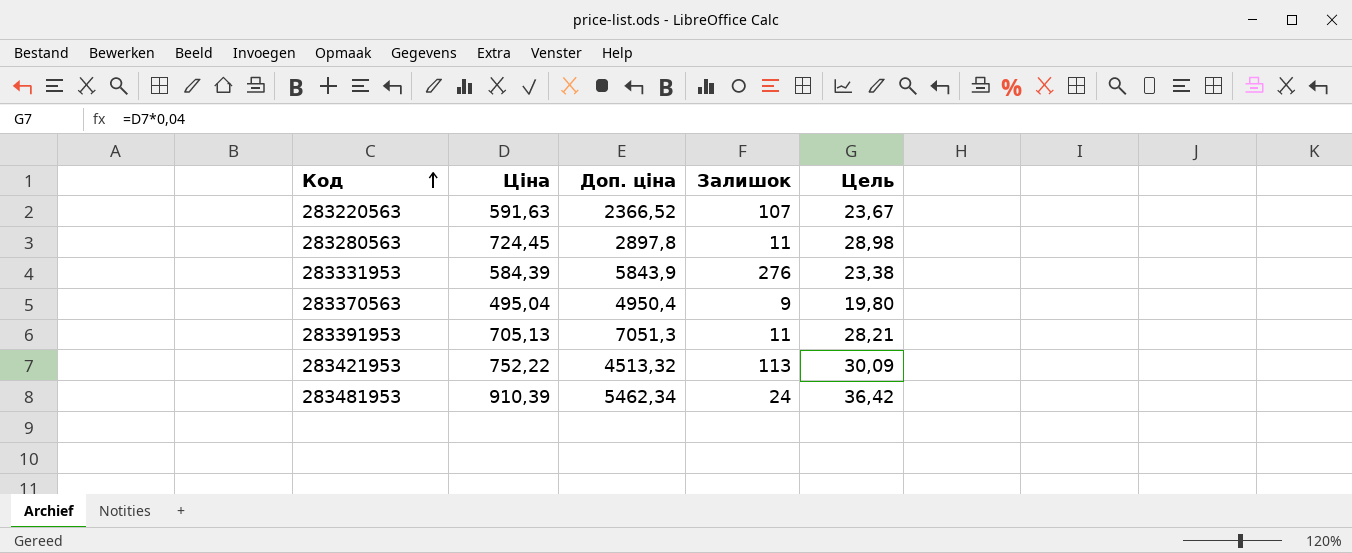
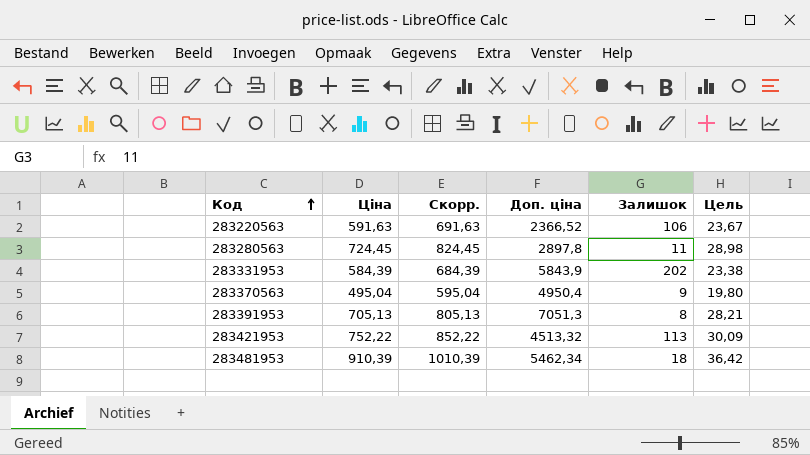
column Скорр. | formula: none -> [Ціна] + 100
283220563 | Залишок: 107 -> 106
283331953 | Залишок: 276 -> 202
283391953 | Залишок: 11 -> 8
283481953 | Залишок: 24 -> 18

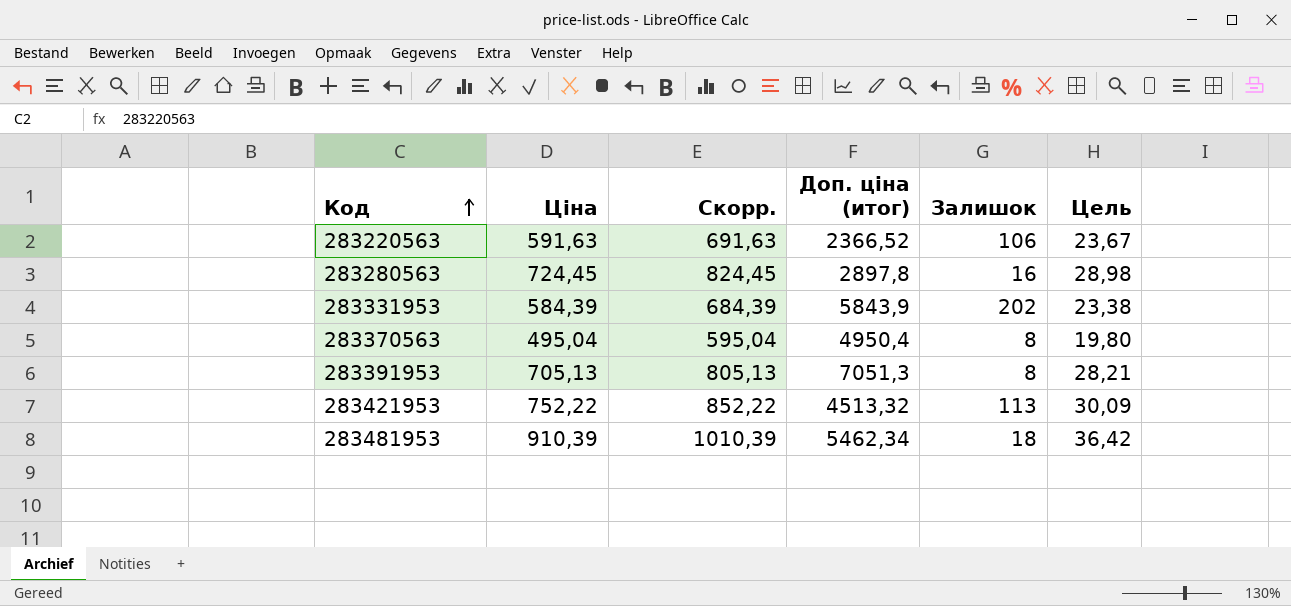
column name: Доп. ціна -> Доп. ціна (итог)
283280563 | Залишок: 11 -> 16
283370563 | Залишок: 9 -> 8

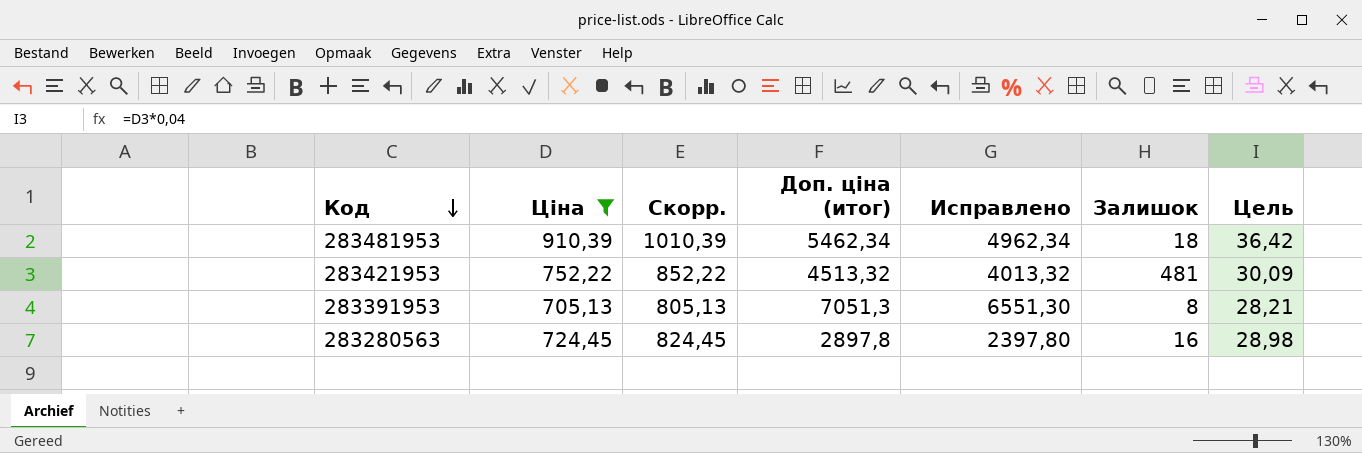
filter: none -> Ціна >= 705,13
row order: Код ascending -> Код descending
column Исправлено | formula: none -> [Доп. ціна (итог)] - 500
283421953 | Залишок: 113 -> 481

